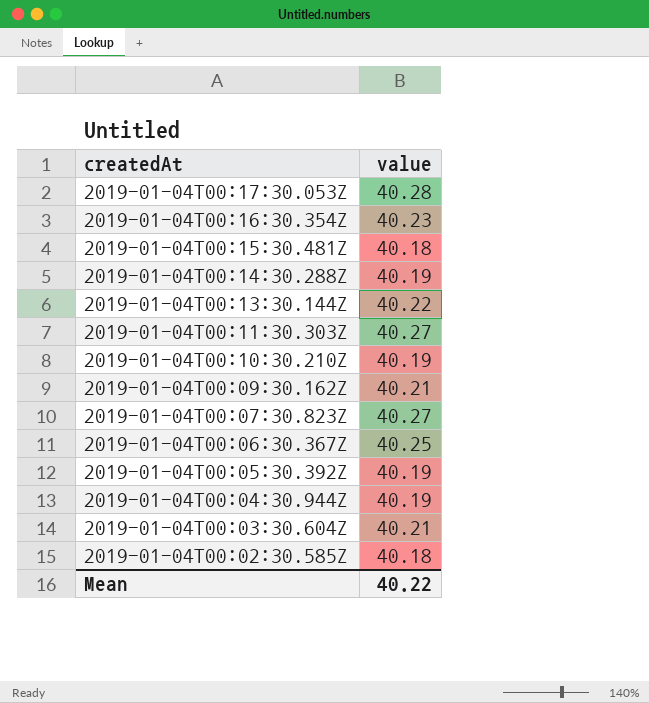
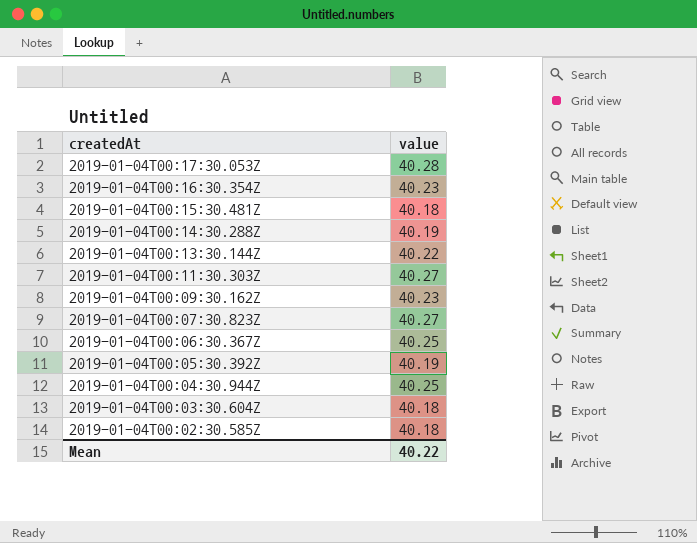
row 2019-01-04T00:10:30.210Z: 40.19 -> none
2019-01-04T00:09:30.162Z | value: 40.21 -> 40.23
2019-01-04T00:04:30.944Z | value: 40.19 -> 40.25
2019-01-04T00:03:30.604Z | value: 40.21 -> 40.18

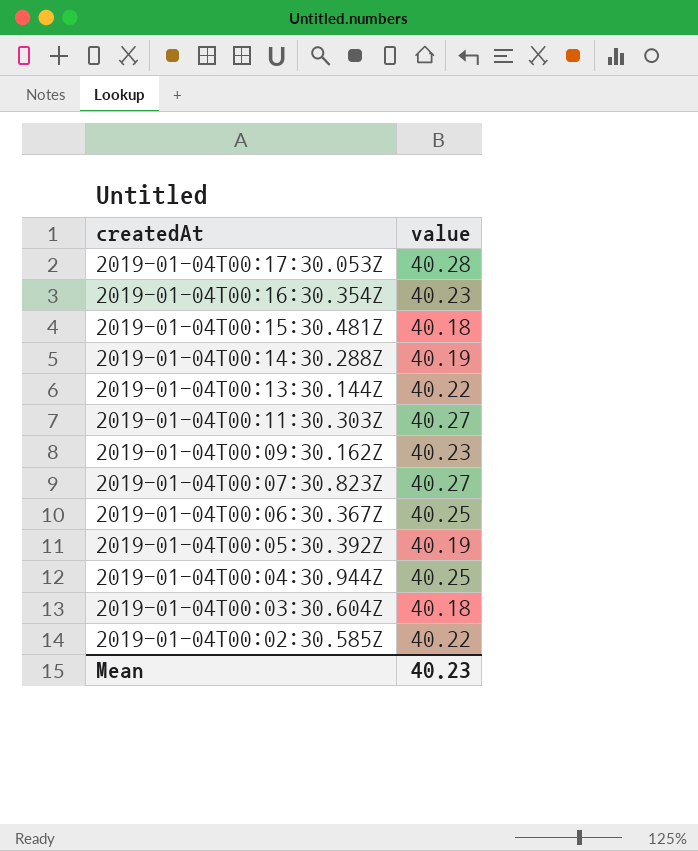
2019-01-04T00:02:30.585Z | value: 40.18 -> 40.22
Mean | value: 40.22 -> 40.23

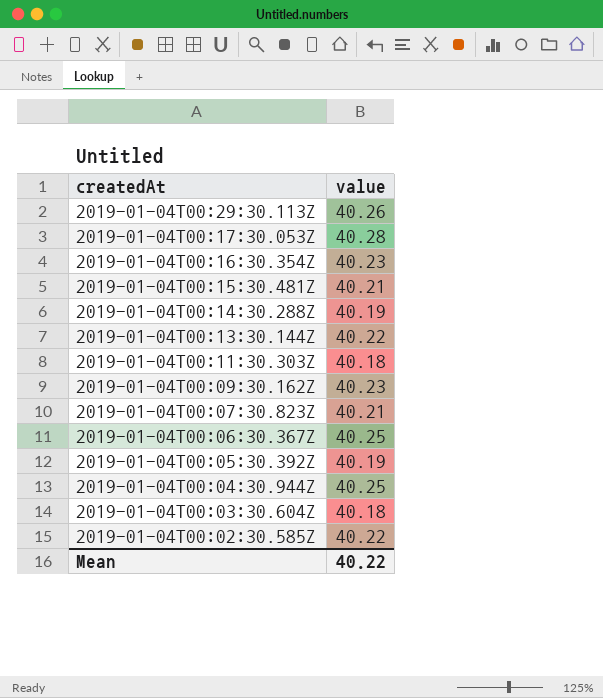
row 2019-01-04T00:29:30.113Z: none -> 40.26
2019-01-04T00:15:30.481Z | value: 40.18 -> 40.21
2019-01-04T00:11:30.303Z | value: 40.27 -> 40.18
2019-01-04T00:07:30.823Z | value: 40.27 -> 40.21
Mean | value: 40.23 -> 40.22

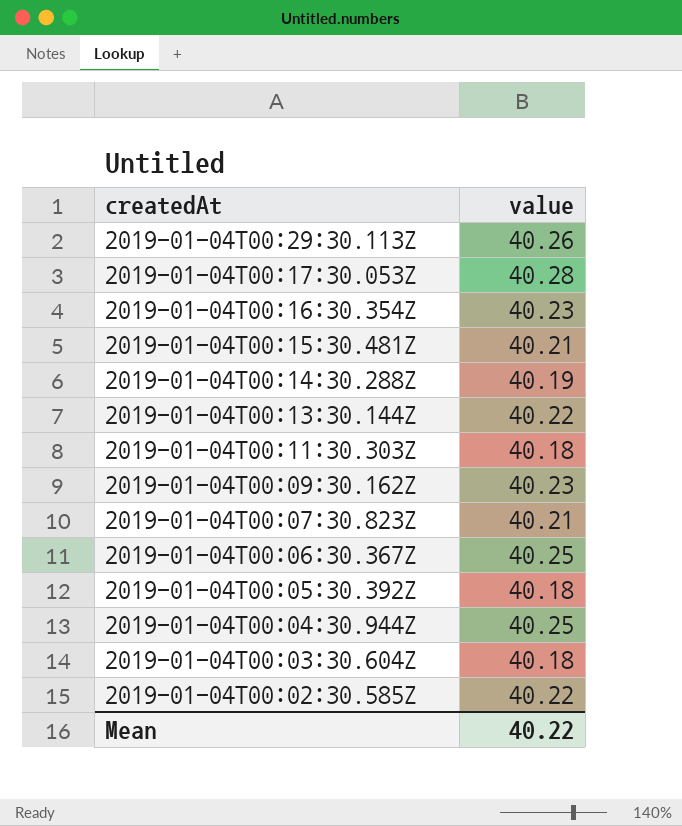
2019-01-04T00:05:30.392Z | value: 40.19 -> 40.18

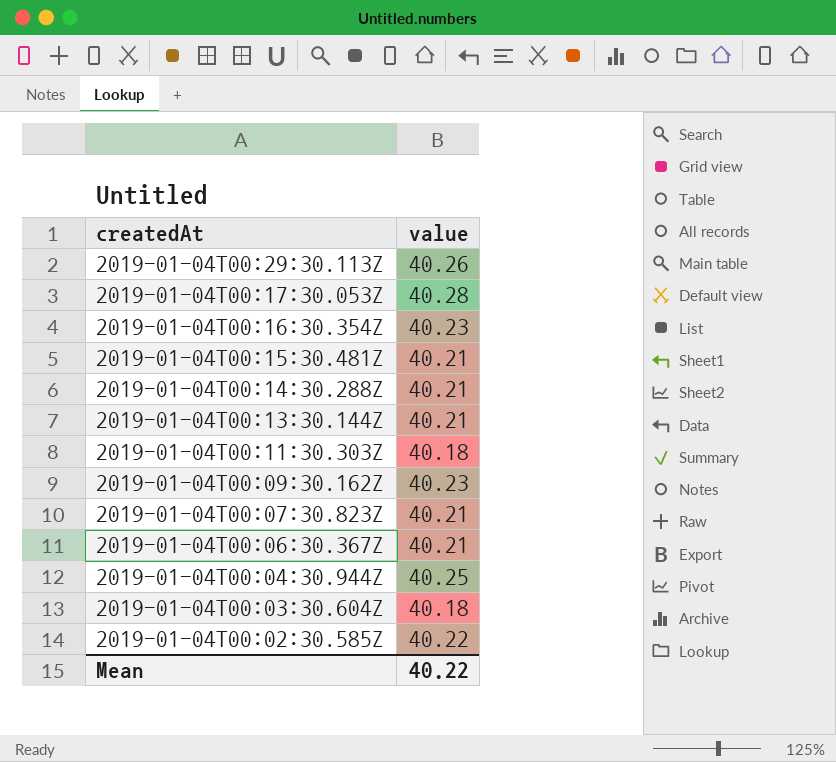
row 2019-01-04T00:05:30.392Z: 40.18 -> none
2019-01-04T00:14:30.288Z | value: 40.19 -> 40.21
2019-01-04T00:13:30.144Z | value: 40.22 -> 40.21
2019-01-04T00:06:30.367Z | value: 40.25 -> 40.21

